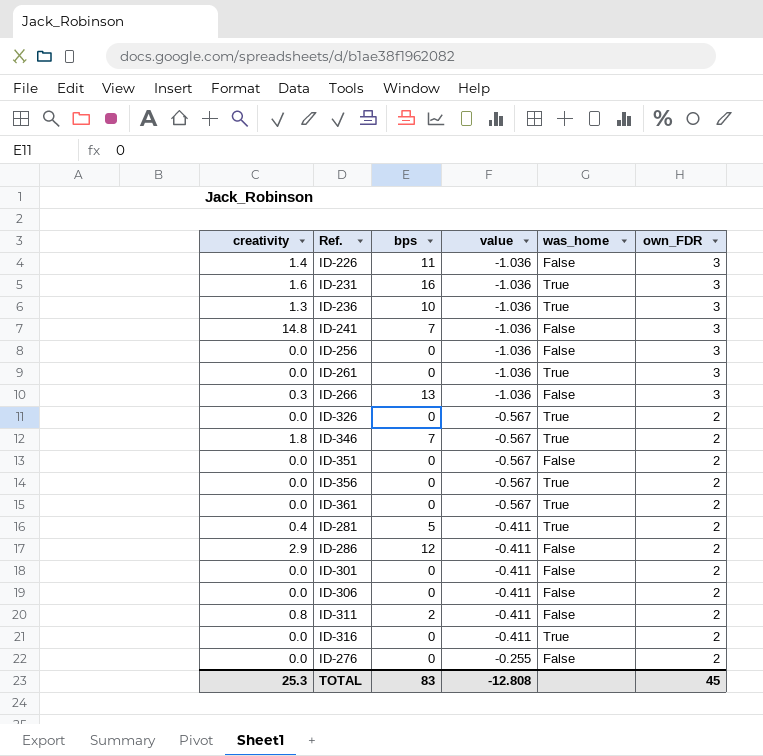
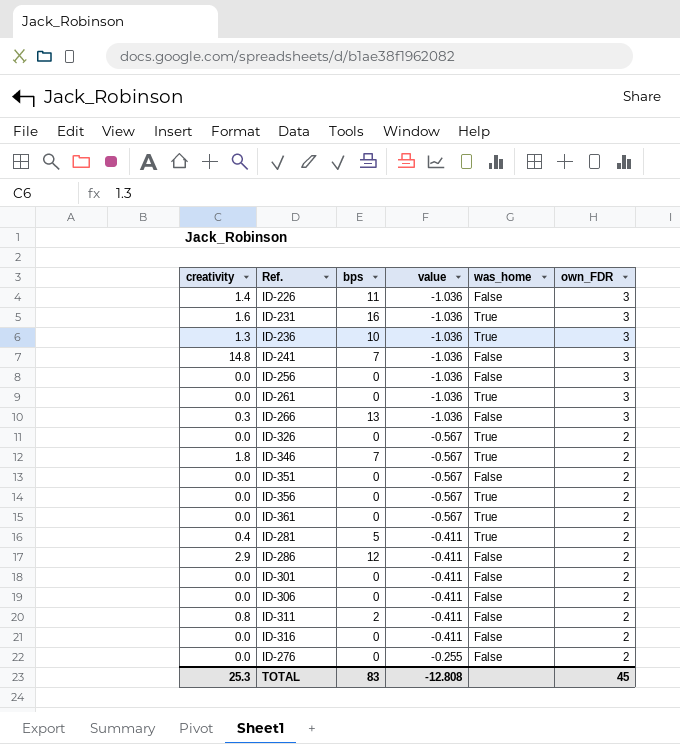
ID-316 | was_home: True -> False

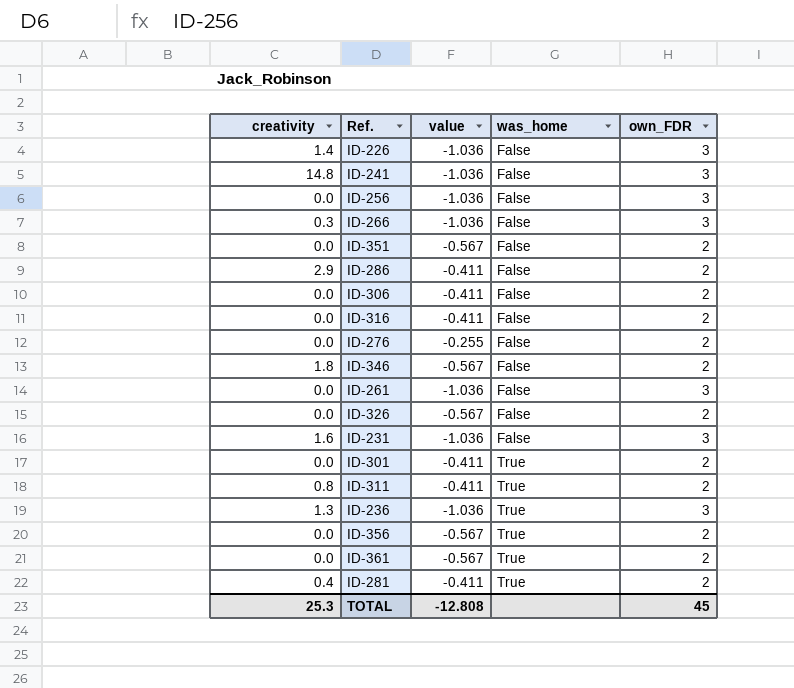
row order: value ascending -> was_home ascending
column bps | position: 3 -> none
ID-346 | was_home: True -> False
ID-261 | was_home: True -> False
ID-326 | was_home: True -> False
ID-231 | was_home: True -> False
ID-301 | was_home: False -> True
ID-311 | was_home: False -> True

